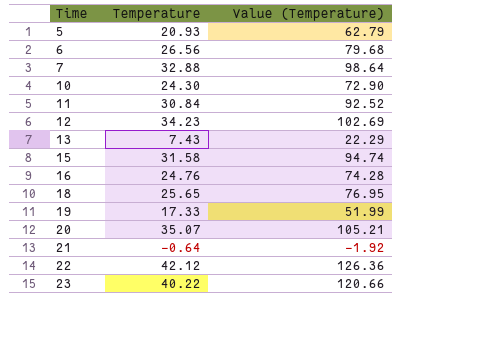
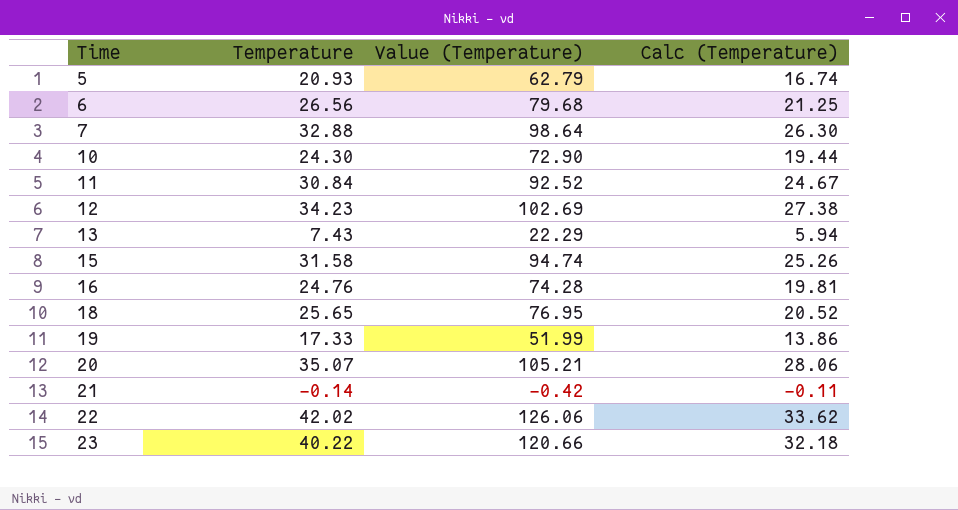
column Calc (Temperature) | formula: none -> [Temperature] * 0.8
21 | Temperature: -0.64 -> -0.14
21 | Value (Temperature): -1.92 -> -0.42
22 | Temperature: 42.12 -> 42.02
22 | Value (Temperature): 126.36 -> 126.06

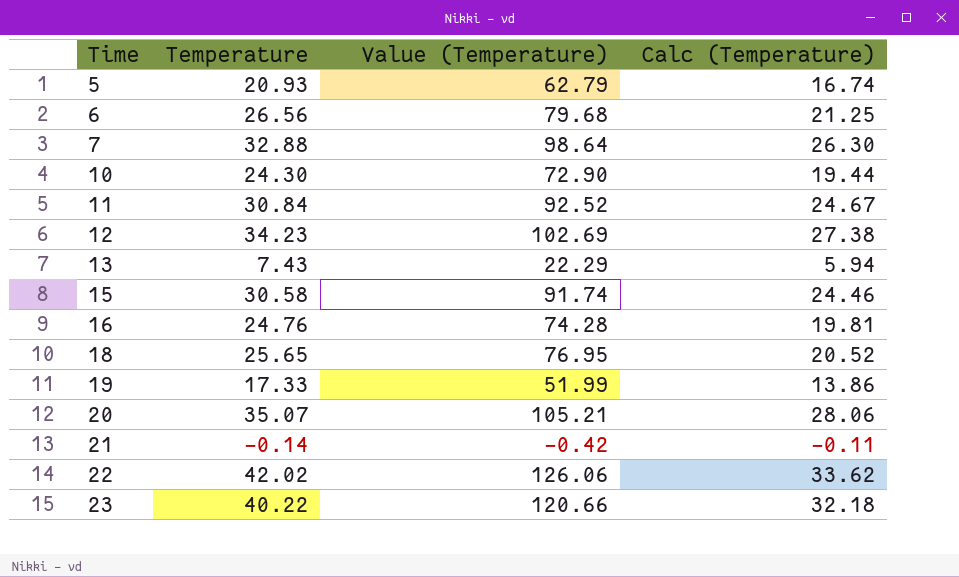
15 | Temperature: 31.58 -> 30.58
15 | Value (Temperature): 94.74 -> 91.74
15 | Calc (Temperature): 25.26 -> 24.46

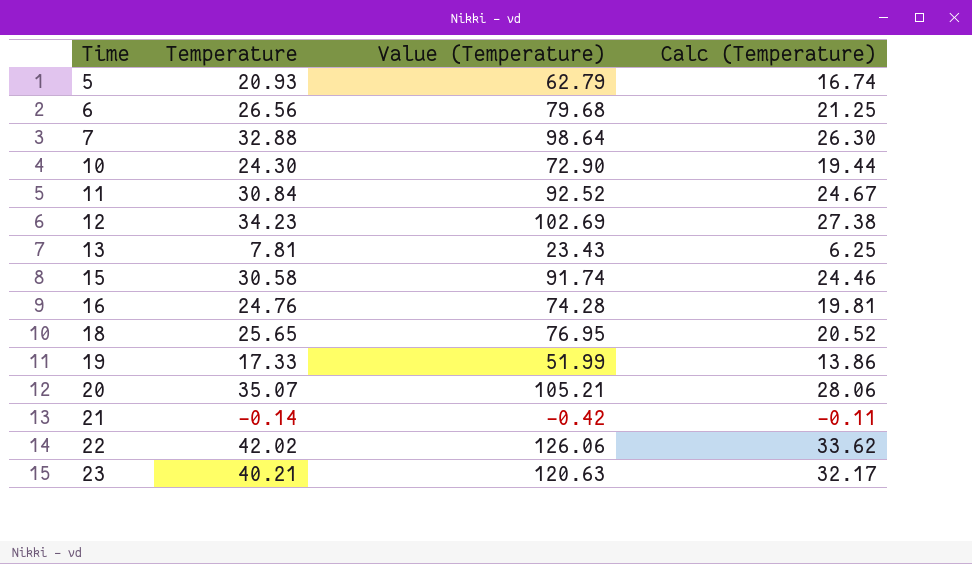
13 | Temperature: 7.43 -> 7.81
13 | Value (Temperature): 22.29 -> 23.43
13 | Calc (Temperature): 5.94 -> 6.25
23 | Temperature: 40.22 -> 40.21
23 | Value (Temperature): 120.66 -> 120.63
23 | Calc (Temperature): 32.18 -> 32.17

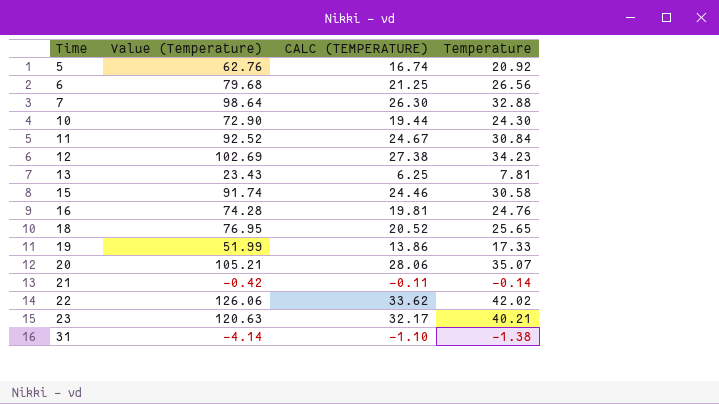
column name: Calc (Temperature) -> CALC (TEMPERATURE)
column Temperature | position: 2 -> 4
5 | Value (Temperature): 62.79 -> 62.76
5 | Temperature: 20.93 -> 20.92
row 31: none -> -4.14 | -1.10 | -1.38

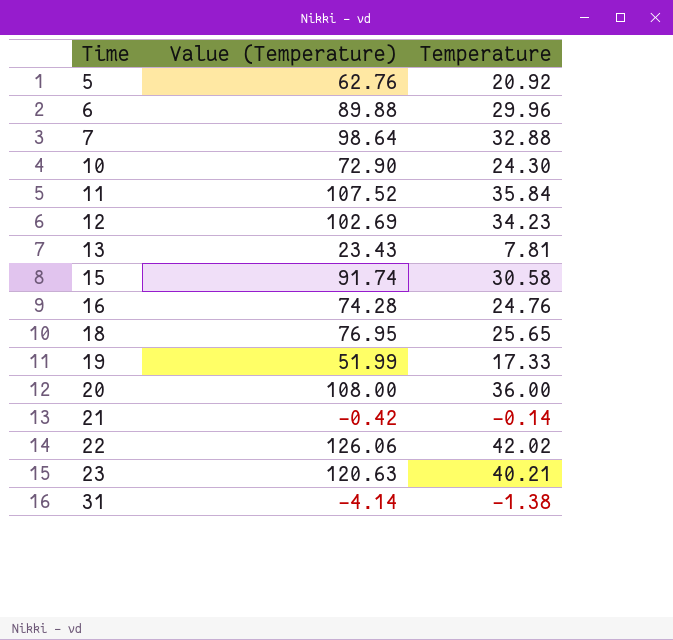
column CALC (TEMPERATURE) | formula: [Temperature] * 0.8 -> none
6 | Value (Temperature): 79.68 -> 89.88
6 | Temperature: 26.56 -> 29.96
11 | Value (Temperature): 92.52 -> 107.52
11 | Temperature: 30.84 -> 35.84
20 | Value (Temperature): 105.21 -> 108.00
20 | Temperature: 35.07 -> 36.00

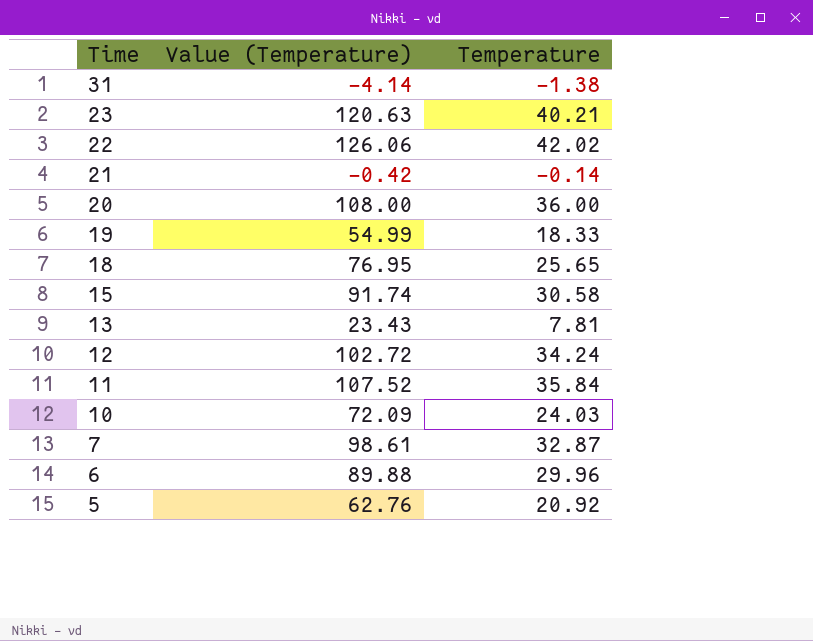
row order: Time ascending -> Time descending
row 16: 74.28 | 24.76 -> none
19 | Value (Temperature): 51.99 -> 54.99
19 | Temperature: 17.33 -> 18.33
12 | Value (Temperature): 102.69 -> 102.72
12 | Temperature: 34.23 -> 34.24
10 | Value (Temperature): 72.90 -> 72.09
10 | Temperature: 24.30 -> 24.03
7 | Value (Temperature): 98.64 -> 98.61
7 | Temperature: 32.88 -> 32.87

